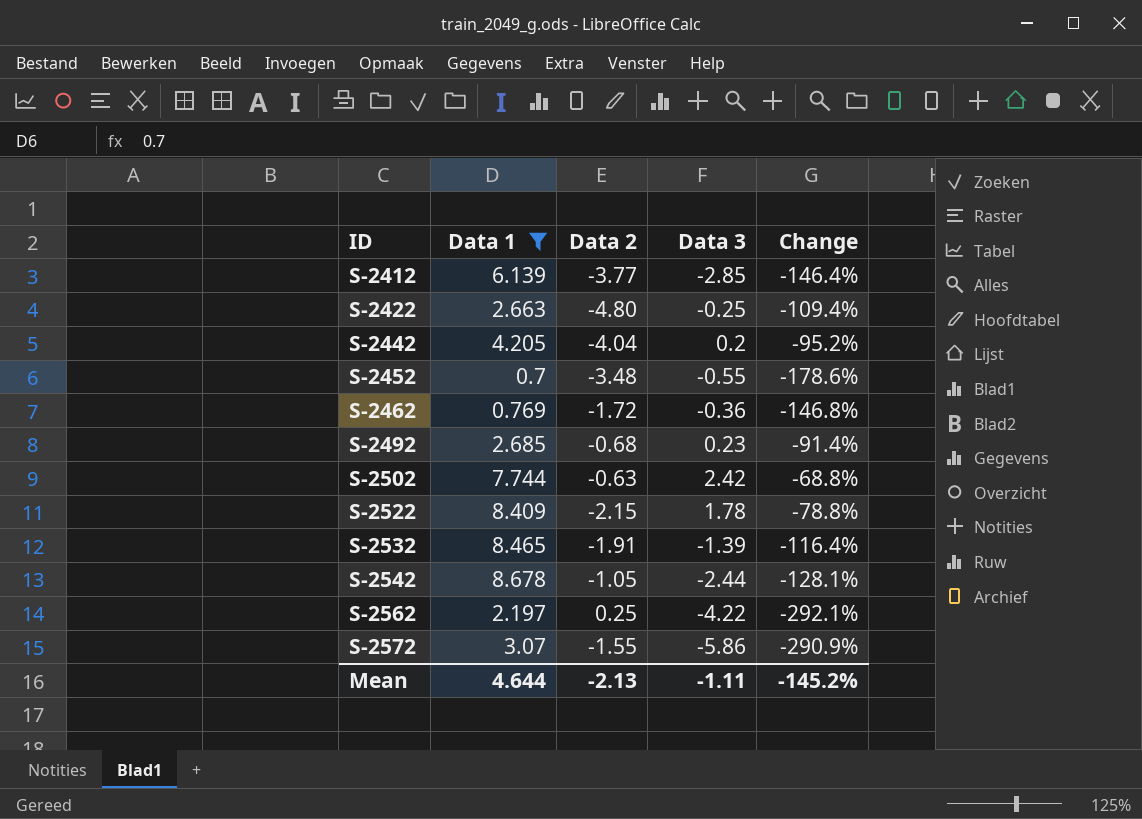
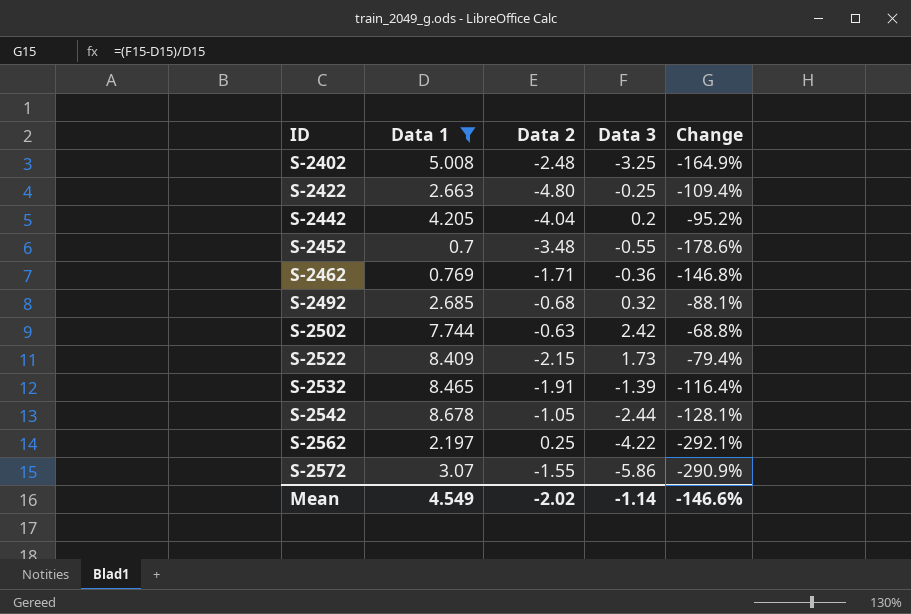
row S-2412: 6.139 | -3.77 | -2.85 | -146.4% -> none
row S-2402: none -> 5.008 | -2.48 | -3.25 | -164.9%
S-2462 | Data 2: -1.72 -> -1.71
S-2492 | Data 3: 0.23 -> 0.32
S-2492 | Change: -91.4% -> -88.1%
S-2522 | Data 3: 1.78 -> 1.73
S-2522 | Change: -78.8% -> -79.4%
Mean | Data 1: 4.644 -> 4.549
Mean | Data 2: -2.13 -> -2.02
Mean | Data 3: -1.11 -> -1.14
Mean | Change: -145.2% -> -146.6%

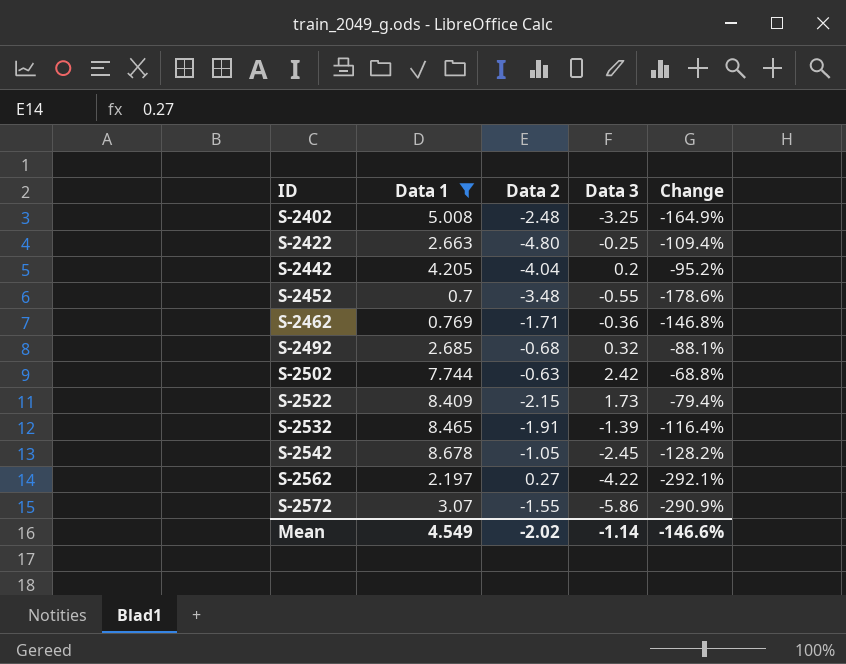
S-2542 | Data 3: -2.44 -> -2.45
S-2542 | Change: -128.1% -> -128.2%
S-2562 | Data 2: 0.25 -> 0.27

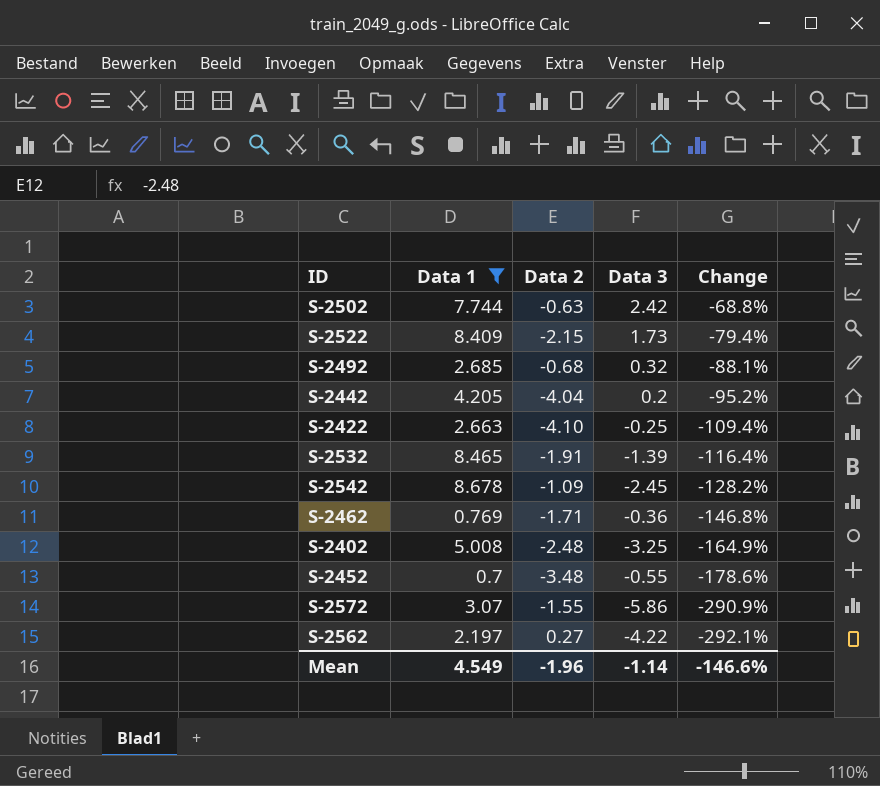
row order: ID ascending -> Change descending
S-2422 | Data 2: -4.80 -> -4.10
S-2542 | Data 2: -1.05 -> -1.09
Mean | Data 2: -2.02 -> -1.96

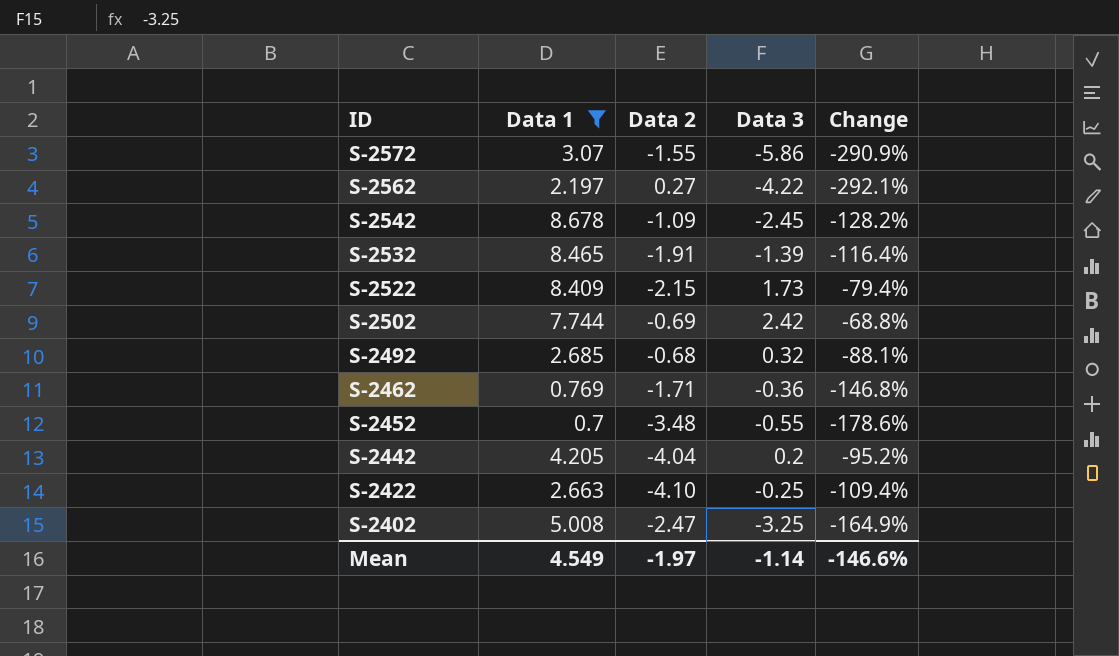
row order: Change descending -> ID descending
S-2502 | Data 2: -0.63 -> -0.69
S-2402 | Data 2: -2.48 -> -2.47
Mean | Data 2: -1.96 -> -1.97

